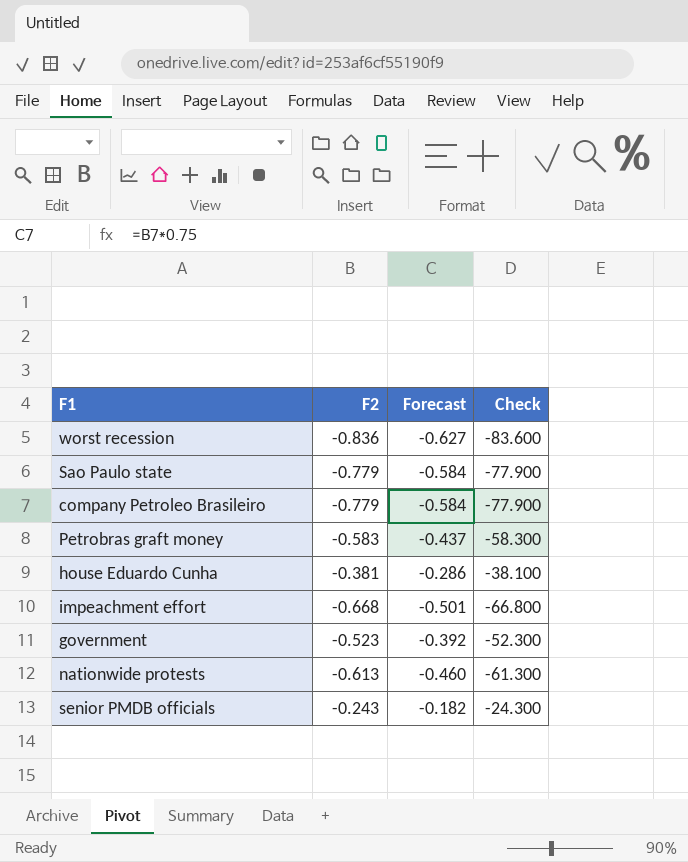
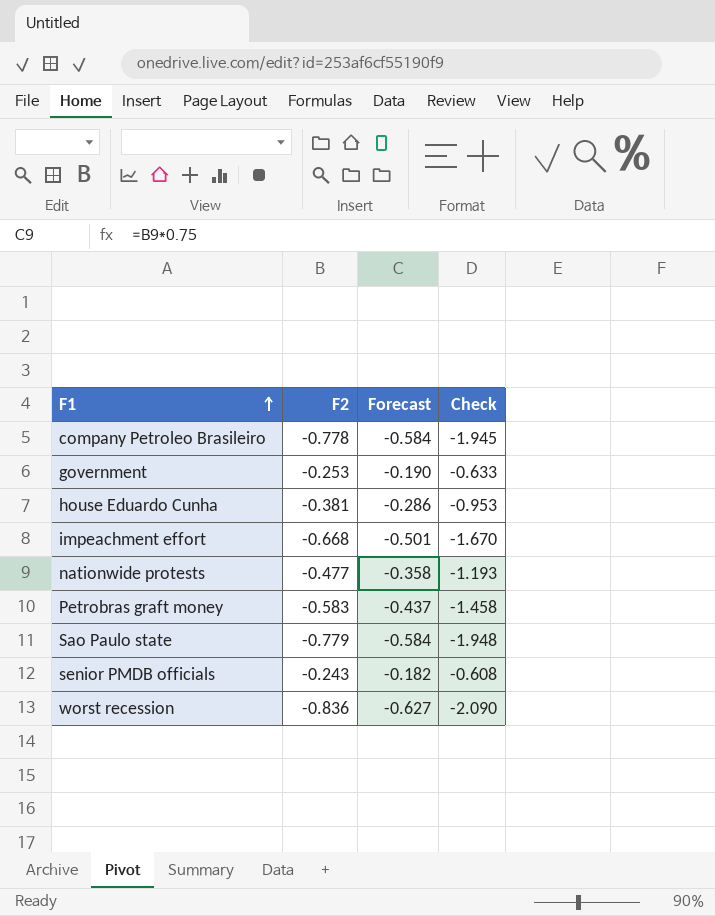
row order: none -> F1 ascending
column Check | formula: [F2] * 100 -> [F2] * 2.5
company Petroleo Brasileiro | F2: -0.779 -> -0.778
government | F2: -0.523 -> -0.253
government | Forecast: -0.392 -> -0.190
nationwide protests | F2: -0.613 -> -0.477
nationwide protests | Forecast: -0.460 -> -0.358

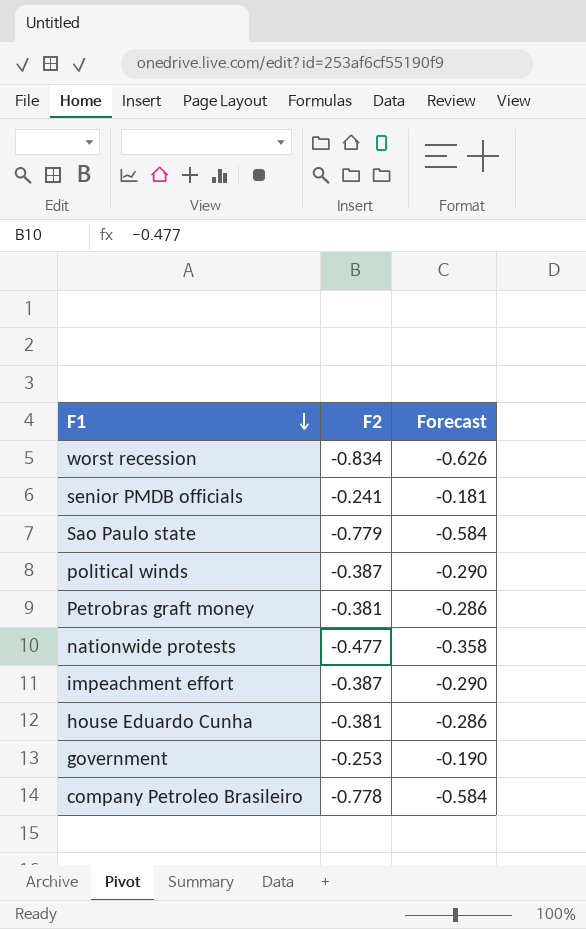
row order: F1 ascending -> F1 descending
column Check | formula: [F2] * 2.5 -> none
worst recession | F2: -0.836 -> -0.834
worst recession | Forecast: -0.627 -> -0.626
senior PMDB officials | F2: -0.243 -> -0.241
senior PMDB officials | Forecast: -0.182 -> -0.181
row political winds: none -> -0.387 | -0.290
Petrobras graft money | F2: -0.583 -> -0.381
Petrobras graft money | Forecast: -0.437 -> -0.286
impeachment effort | F2: -0.668 -> -0.387
impeachment effort | Forecast: -0.501 -> -0.290

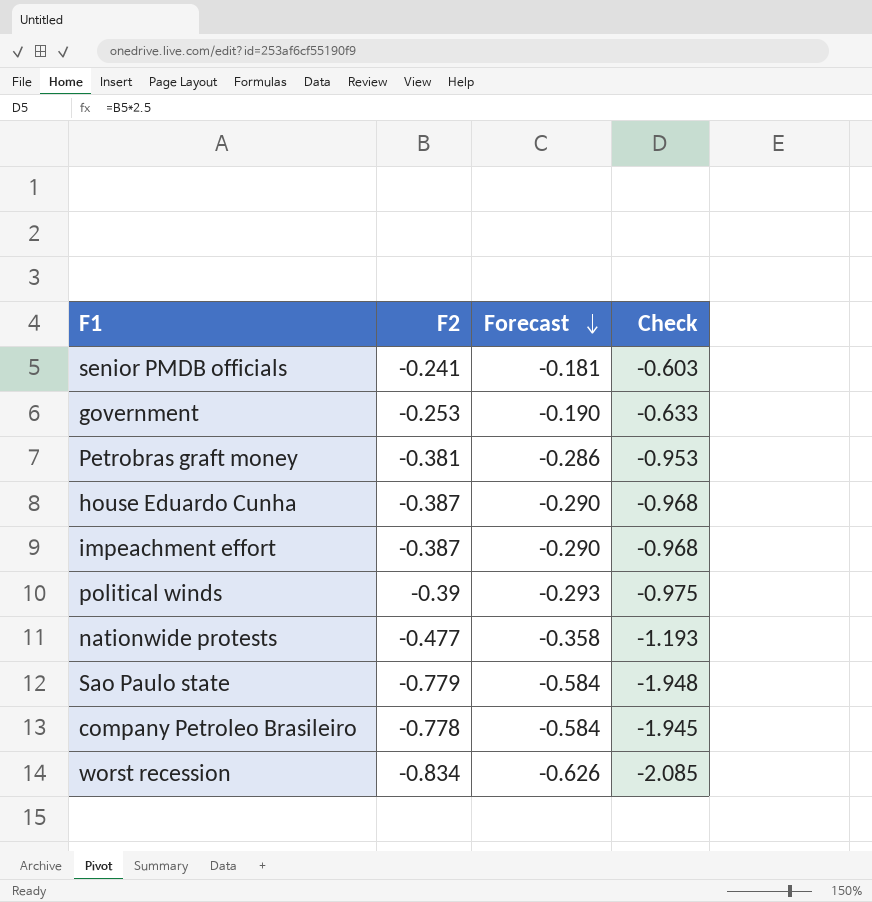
row order: F1 descending -> Forecast descending
column Check | formula: none -> [F2] * 2.5
house Eduardo Cunha | F2: -0.381 -> -0.387
house Eduardo Cunha | Forecast: -0.286 -> -0.290
political winds | F2: -0.387 -> -0.39
political winds | Forecast: -0.290 -> -0.293

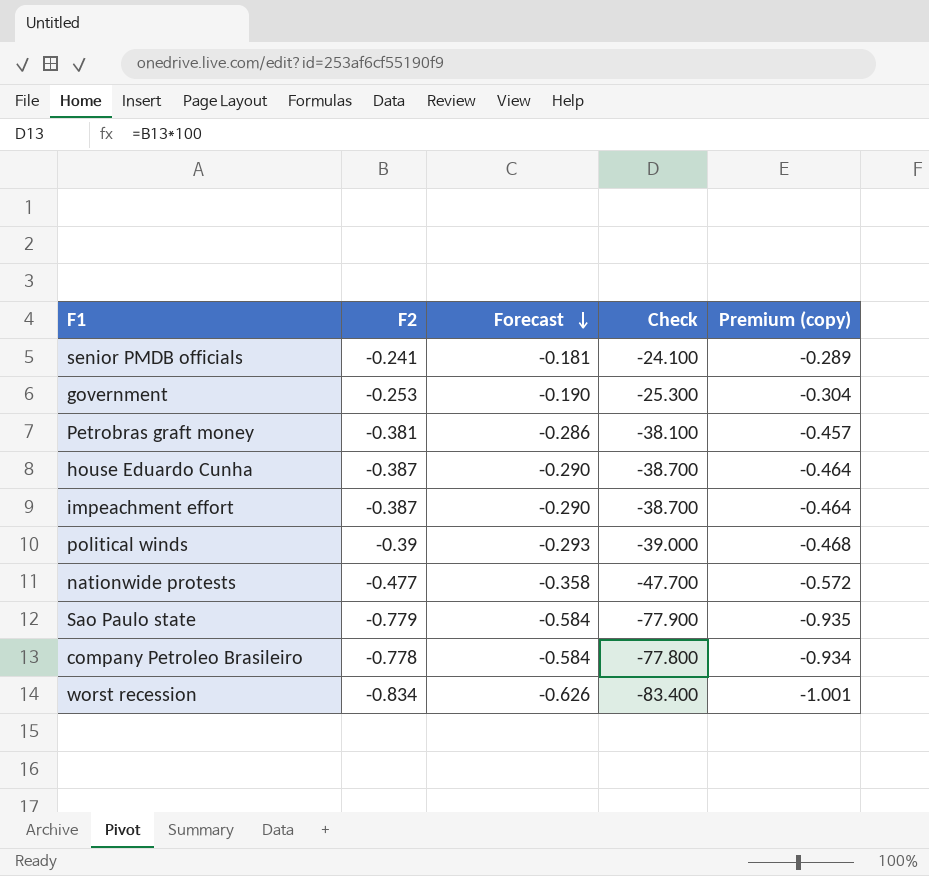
column Check | formula: [F2] * 2.5 -> [F2] * 100
column Premium (copy) | formula: none -> [F2] * 1.2

